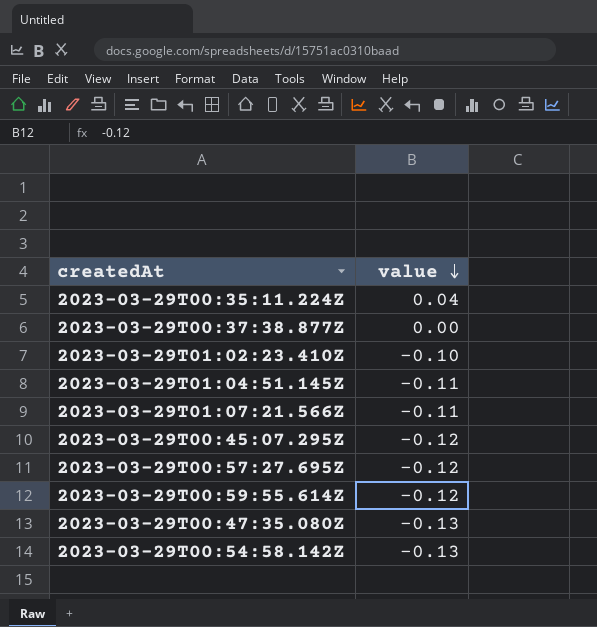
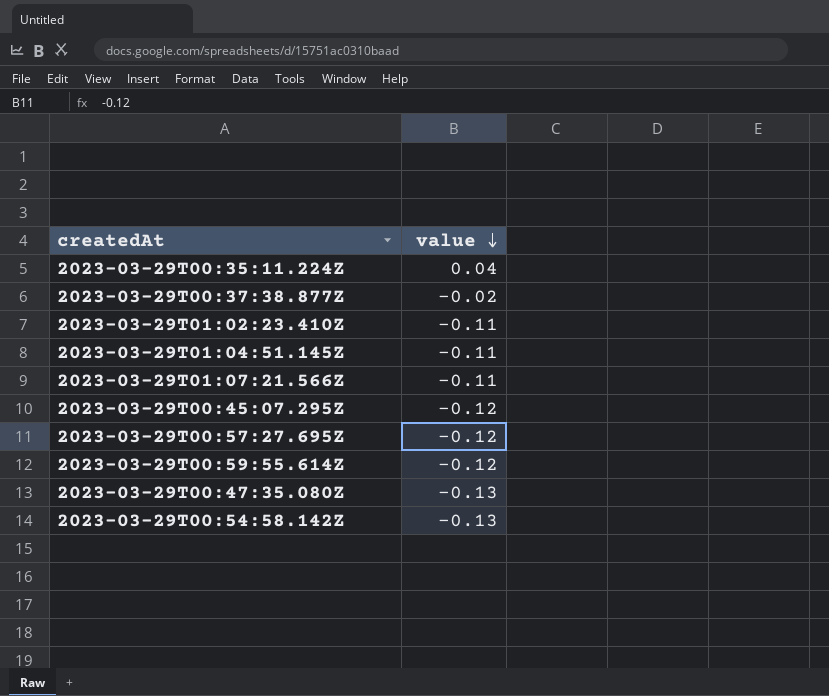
2023-03-29T00:37:38.877Z | value: 0.00 -> -0.02
2023-03-29T01:02:23.410Z | value: -0.10 -> -0.11

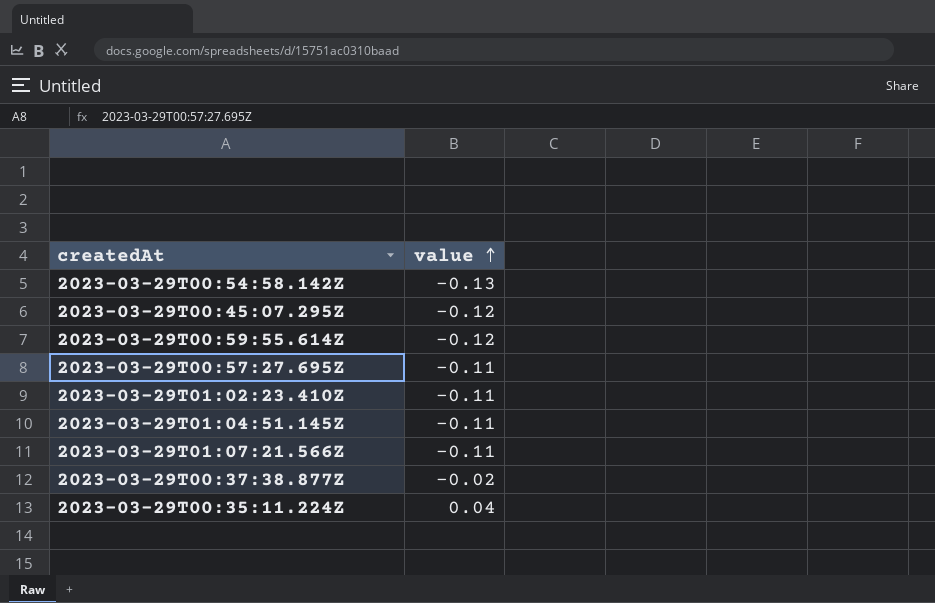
row order: value descending -> value ascending
row 2023-03-29T00:47:35.080Z: -0.13 -> none
2023-03-29T00:57:27.695Z | value: -0.12 -> -0.11

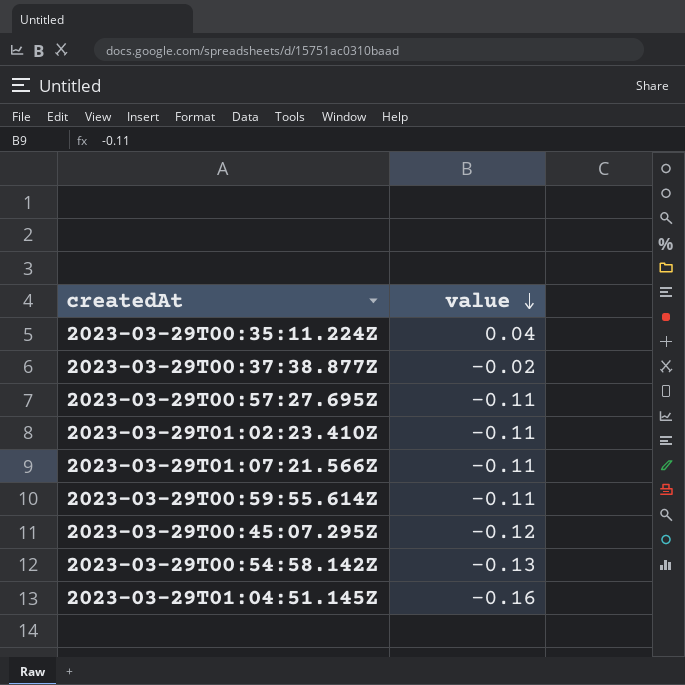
row order: value ascending -> value descending
2023-03-29T00:59:55.614Z | value: -0.12 -> -0.11
2023-03-29T01:04:51.145Z | value: -0.11 -> -0.16

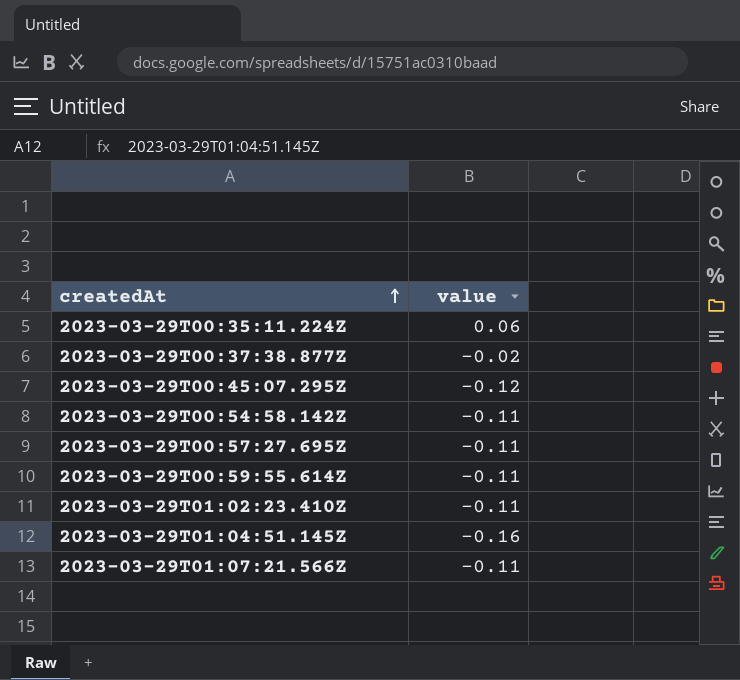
row order: value descending -> createdAt ascending
2023-03-29T00:35:11.224Z | value: 0.04 -> 0.06
2023-03-29T00:54:58.142Z | value: -0.13 -> -0.11

